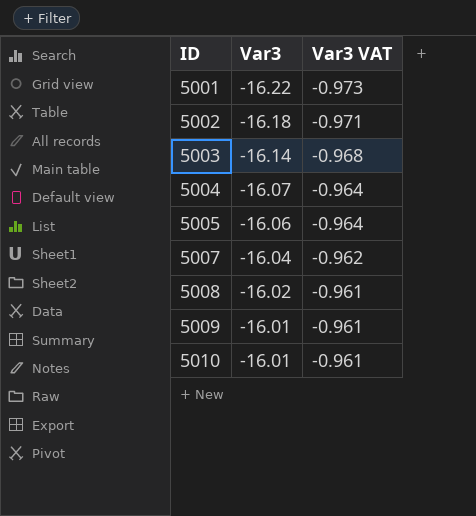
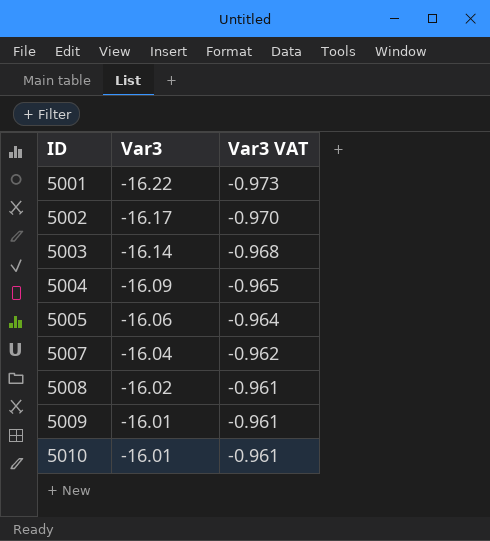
5002 | Var3: -16.18 -> -16.17
5002 | Var3 VAT: -0.971 -> -0.970
5004 | Var3: -16.07 -> -16.09
5004 | Var3 VAT: -0.964 -> -0.965

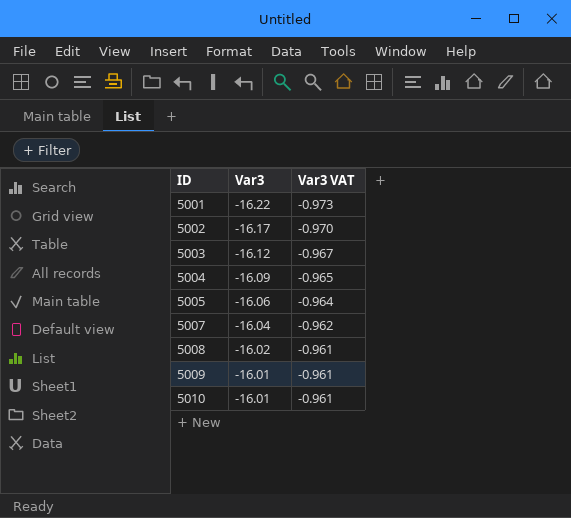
5003 | Var3: -16.14 -> -16.12
5003 | Var3 VAT: -0.968 -> -0.967

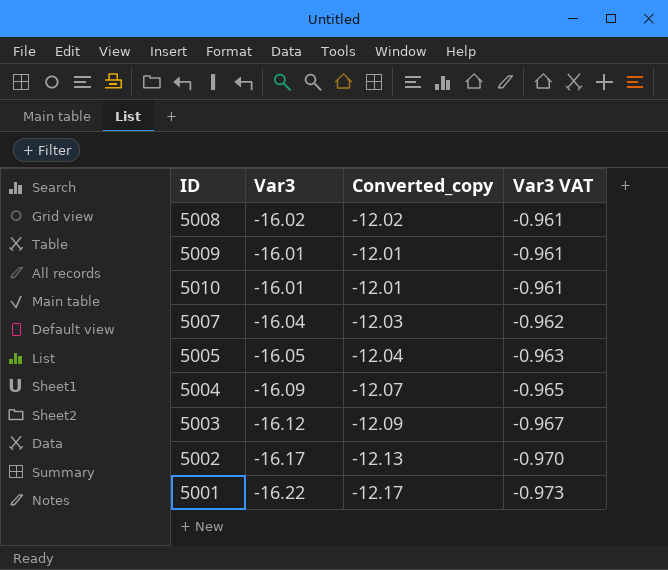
row order: ID ascending -> Var3 VAT descending
column Converted_copy | formula: none -> [Var3] * 0.75
5005 | Var3: -16.06 -> -16.05
5005 | Var3 VAT: -0.964 -> -0.963

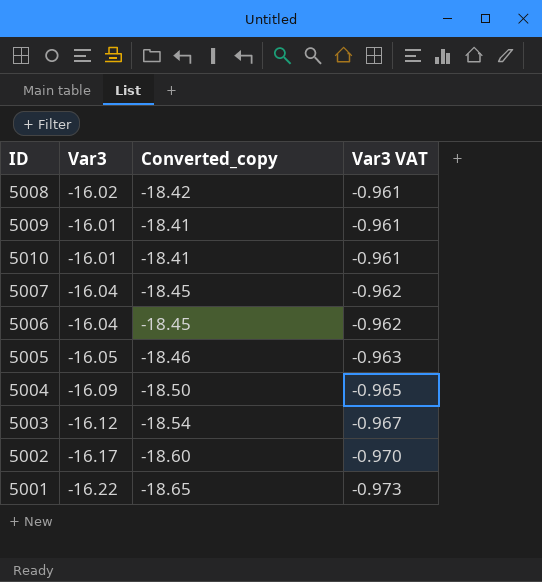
column Converted_copy | formula: [Var3] * 0.75 -> [Var3] * 1.15
row 5006: none -> -16.04 | -18.45 | -0.962

